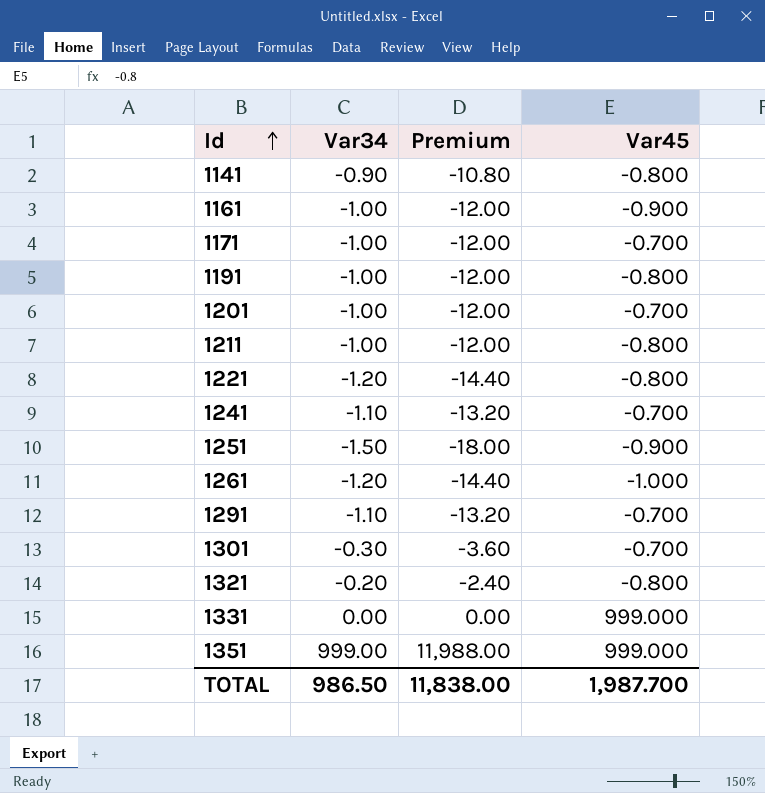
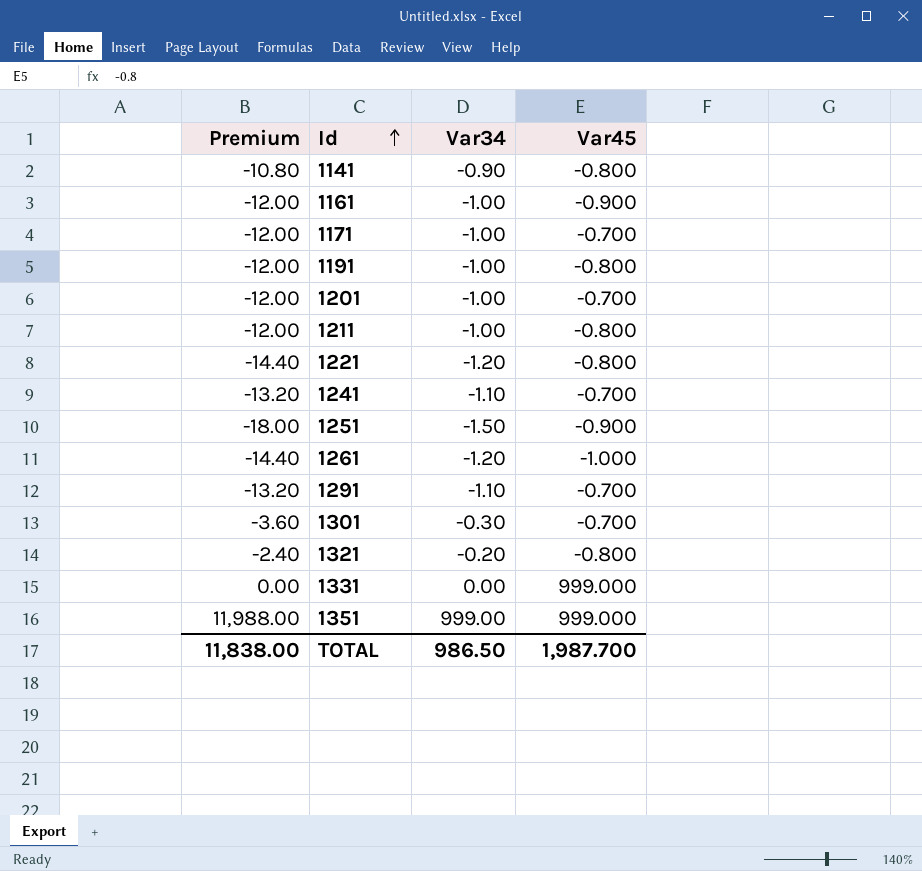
column Premium | position: 3 -> 1

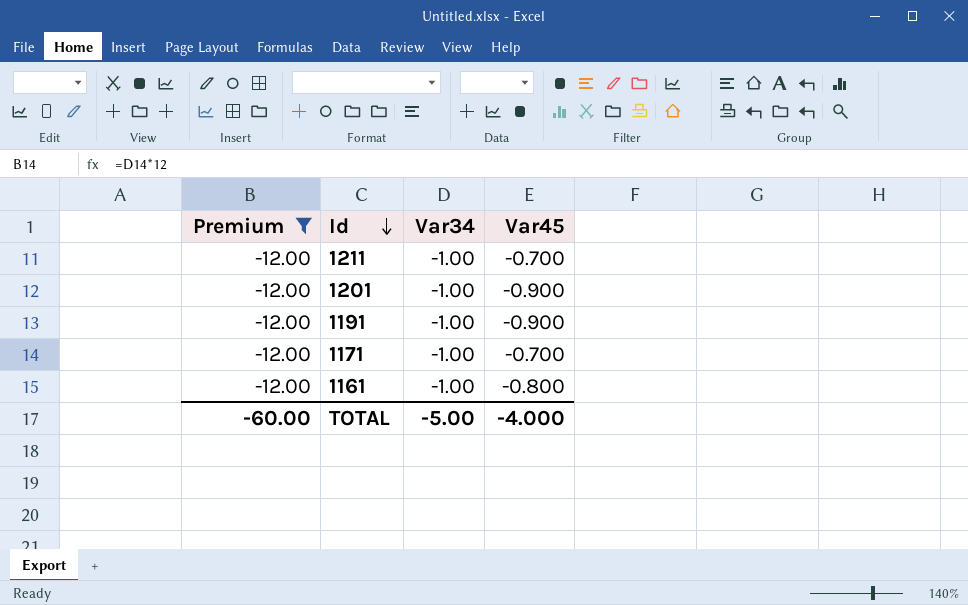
filter: none -> Premium = -12.00
row order: Id ascending -> Id descending
1211 | Var45: -0.800 -> -0.700
1201 | Var45: -0.700 -> -0.900
1191 | Var45: -0.800 -> -0.900
1161 | Var45: -0.900 -> -0.800
TOTAL | Premium: 11,838.00 -> -60.00
TOTAL | Var34: 986.50 -> -5.00
TOTAL | Var45: 1,987.700 -> -4.000

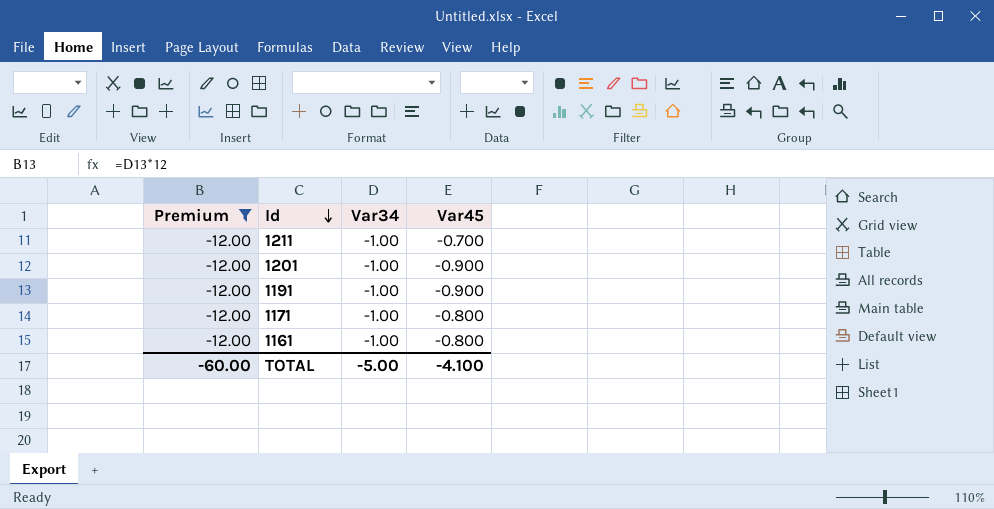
1171 | Var45: -0.700 -> -0.800
TOTAL | Var45: -4.000 -> -4.100

